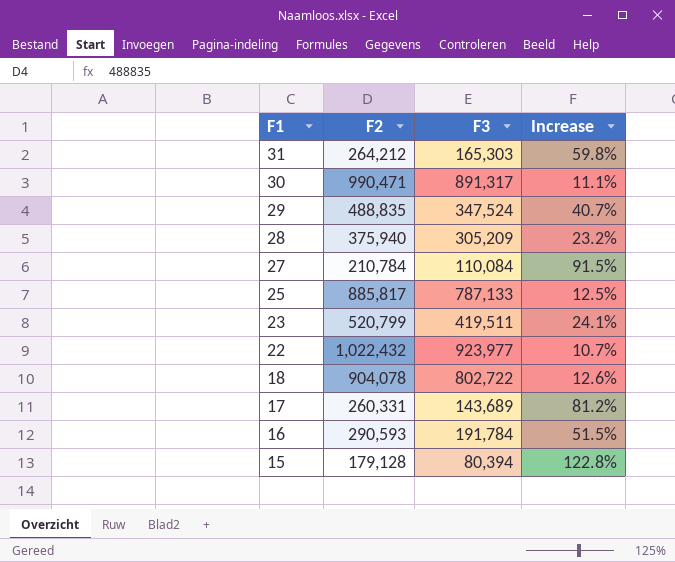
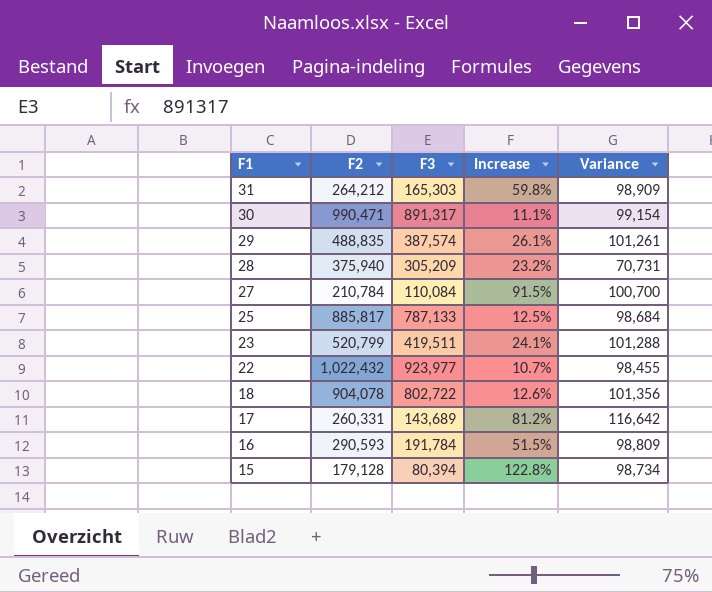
column Variance | formula: none -> [F2] - [F3]
29 | F3: 347,524 -> 387,574
29 | Increase: 40.7% -> 26.1%

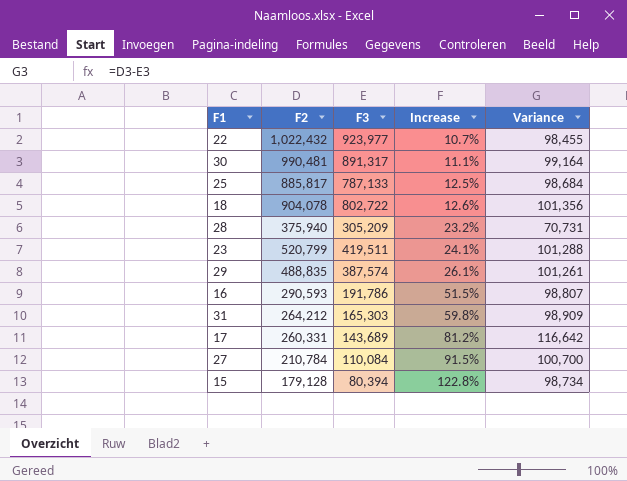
row order: F1 descending -> Increase ascending
30 | F2: 990,471 -> 990,481
30 | Variance: 99,154 -> 99,164
16 | F3: 191,784 -> 191,786
16 | Variance: 98,809 -> 98,807

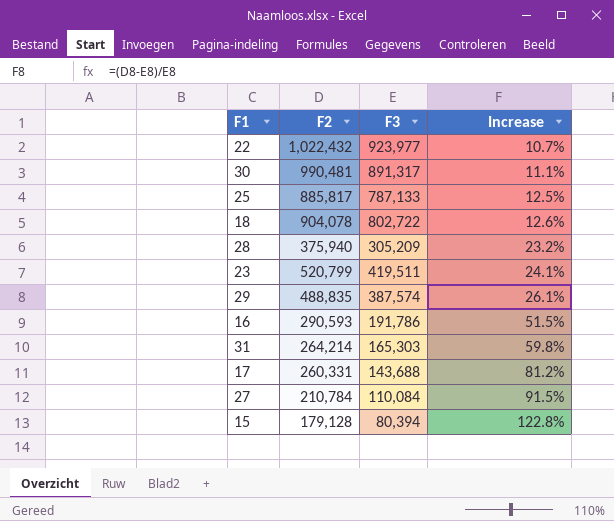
column Variance | formula: [F2] - [F3] -> none
31 | F2: 264,212 -> 264,214
17 | F3: 143,689 -> 143,688

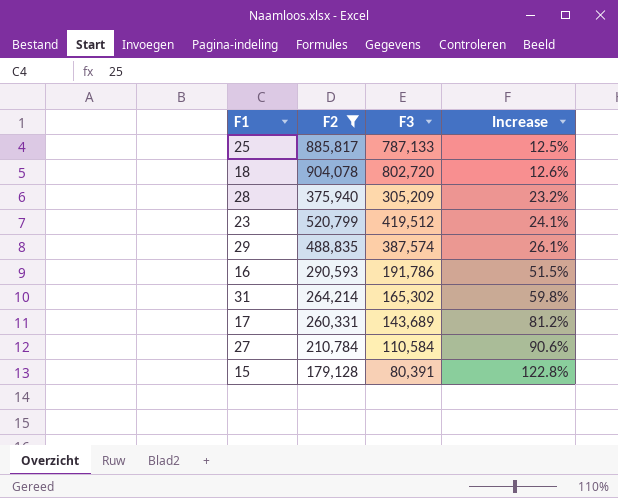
filter: none -> F2 <= 904,078
18 | F3: 802,722 -> 802,720
23 | F3: 419,511 -> 419,512
31 | F3: 165,303 -> 165,302
17 | F3: 143,688 -> 143,689
27 | F3: 110,084 -> 110,584
27 | Increase: 91.5% -> 90.6%
15 | F3: 80,394 -> 80,391

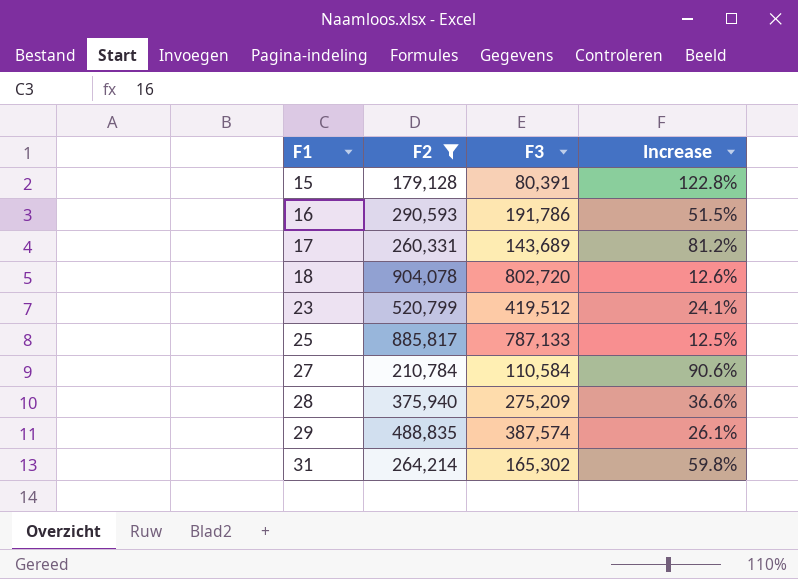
row order: Increase ascending -> F1 ascending
28 | F3: 305,209 -> 275,209
28 | Increase: 23.2% -> 36.6%

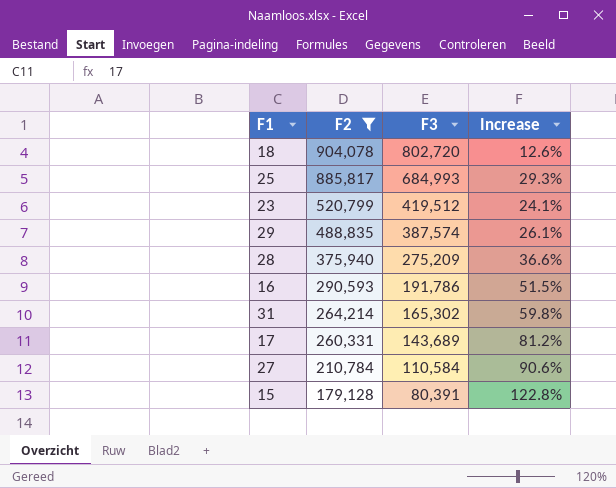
row order: F1 ascending -> F2 descending
25 | F3: 787,133 -> 684,993
25 | Increase: 12.5% -> 29.3%

